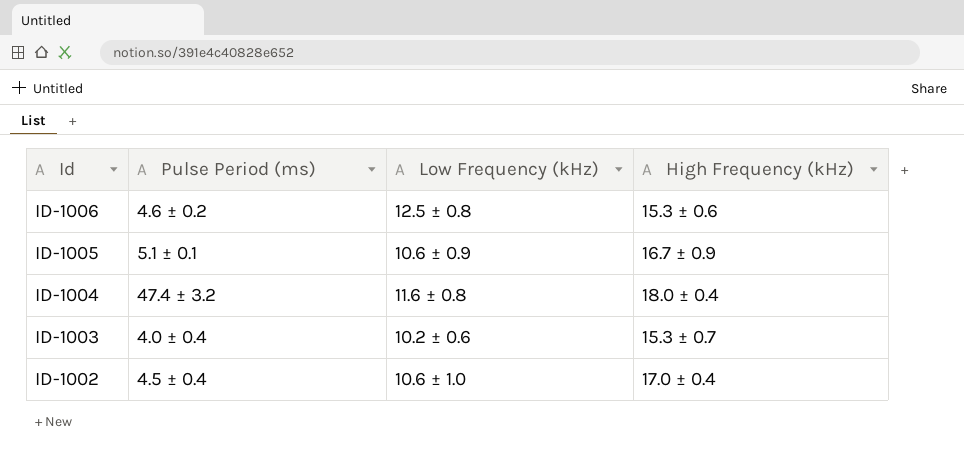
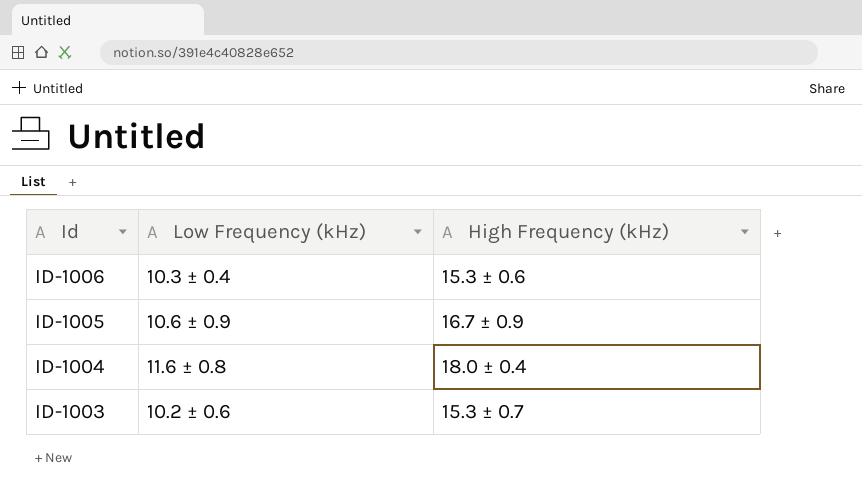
column Pulse Period (ms) | position: 2 -> none
row ID-1002: 4.5 ± 0.4 | 10.6 ± 1.0 | 17.0 ± 0.4 -> none
ID-1006 | Low Frequency (kHz): 12.5 ± 0.8 -> 10.3 ± 0.4

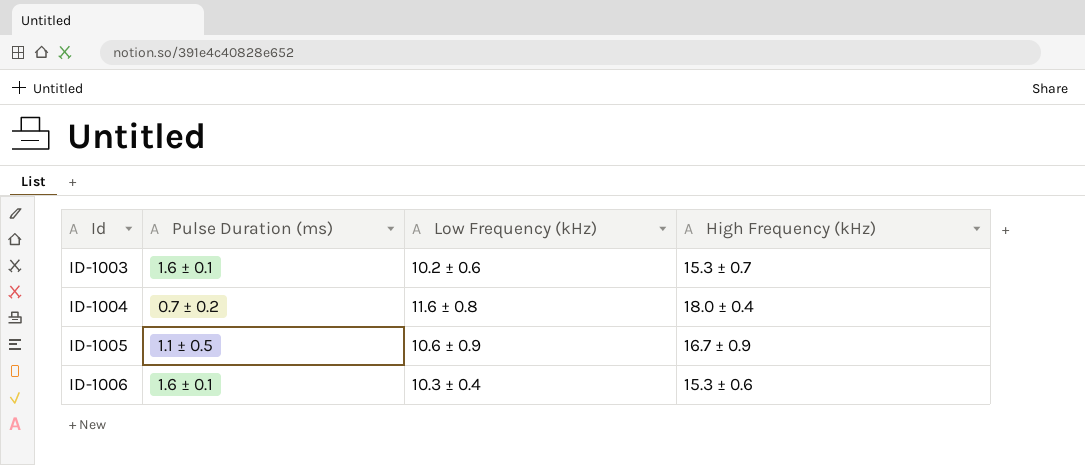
row order: Id descending -> Id ascending
column Pulse Duration (ms) | position: none -> 2

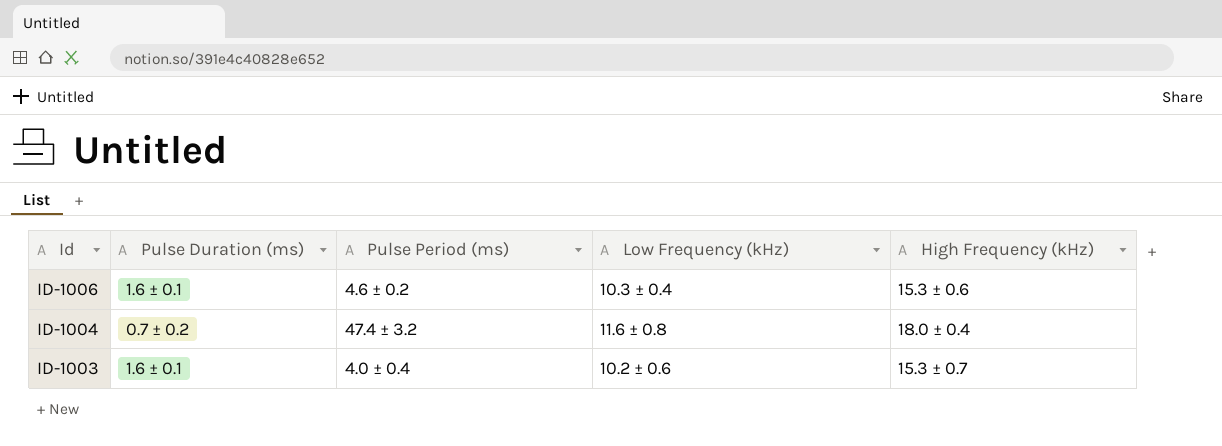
row order: Id ascending -> Id descending
column Pulse Period (ms) | position: none -> 3
row ID-1005: 1.1 ± 0.5 | 10.6 ± 0.9 | 16.7 ± 0.9 -> none

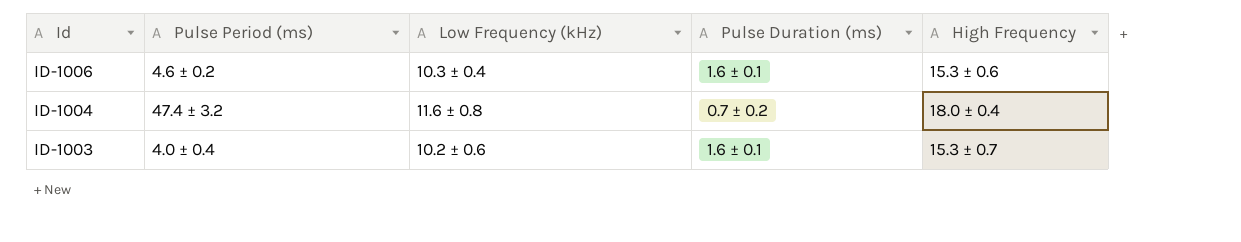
column Pulse Duration (ms) | position: 2 -> 4
column name: High Frequency (kHz) -> High Frequency

